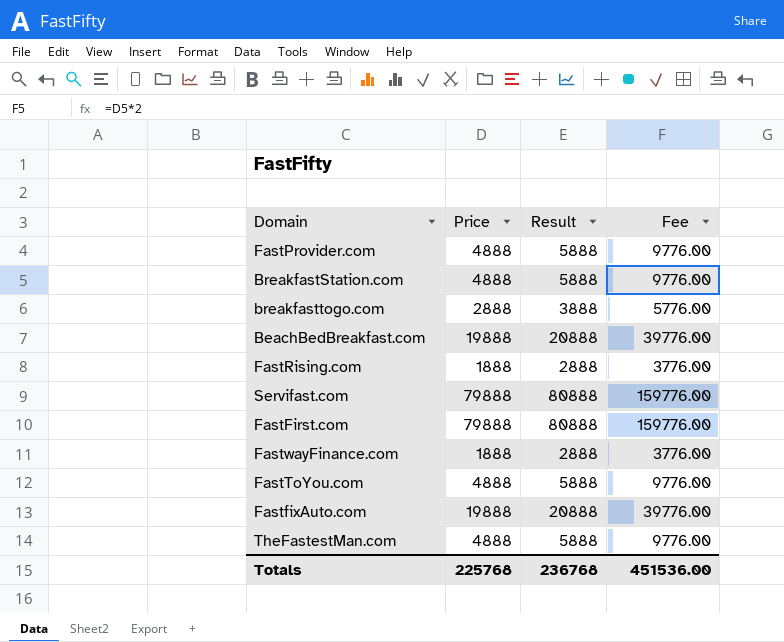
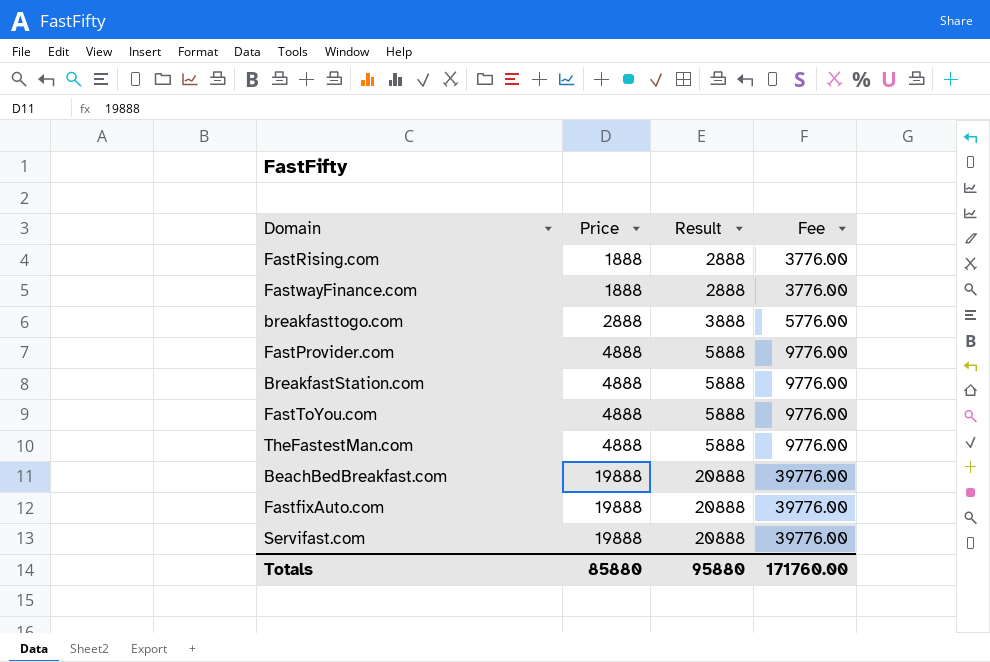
row order: none -> Price ascending
row FastFirst.com: 79888 | 80888 | 159776.00 -> none
Servifast.com | Price: 79888 -> 19888
Servifast.com | Result: 80888 -> 20888
Servifast.com | Fee: 159776.00 -> 39776.00
Totals | Price: 225768 -> 85880
Totals | Result: 236768 -> 95880
Totals | Fee: 451536.00 -> 171760.00

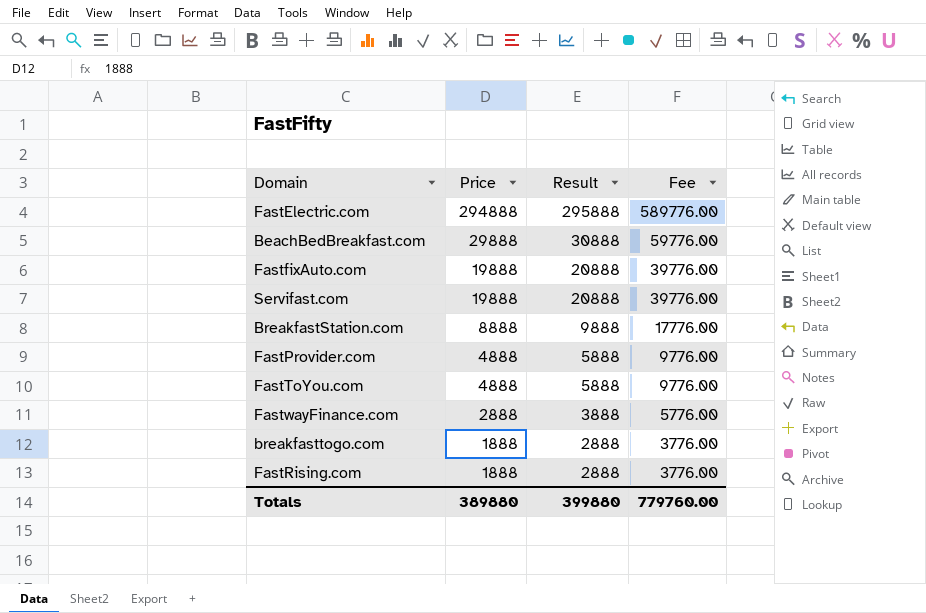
row order: Price ascending -> Price descending
row TheFastestMan.com: 4888 | 5888 | 9776.00 -> none
row FastElectric.com: none -> 294888 | 295888 | 589776.00
BeachBedBreakfast.com | Price: 19888 -> 29888
BeachBedBreakfast.com | Result: 20888 -> 30888
BeachBedBreakfast.com | Fee: 39776.00 -> 59776.00
BreakfastStation.com | Price: 4888 -> 8888
BreakfastStation.com | Result: 5888 -> 9888
BreakfastStation.com | Fee: 9776.00 -> 17776.00
FastwayFinance.com | Price: 1888 -> 2888
FastwayFinance.com | Result: 2888 -> 3888
FastwayFinance.com | Fee: 3776.00 -> 5776.00
breakfasttogo.com | Price: 2888 -> 1888
breakfasttogo.com | Result: 3888 -> 2888
breakfasttogo.com | Fee: 5776.00 -> 3776.00
Totals | Price: 85880 -> 389880
Totals | Result: 95880 -> 399880
Totals | Fee: 171760.00 -> 779760.00

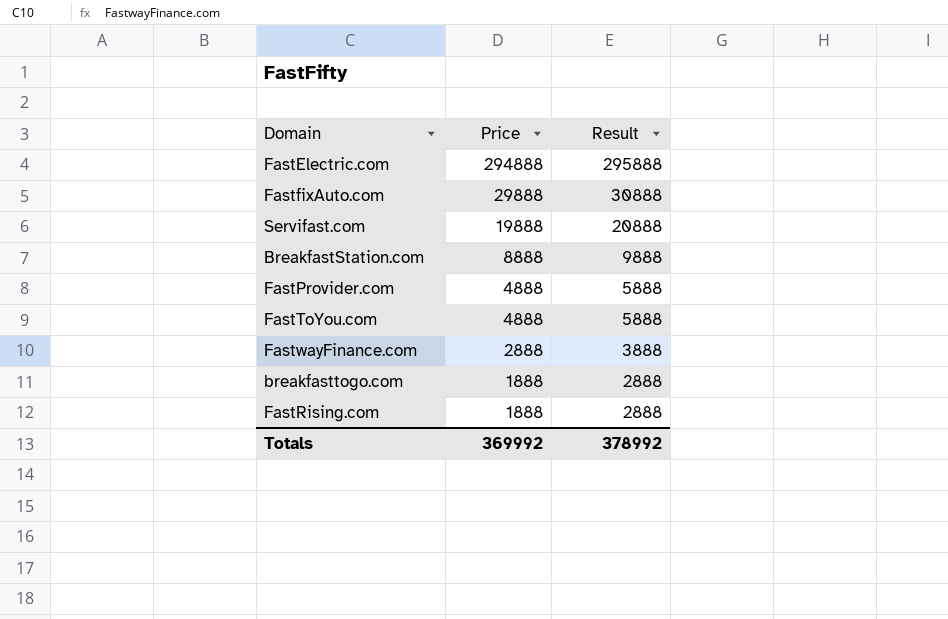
column Fee | formula: [Price] * 2 -> none
row BeachBedBreakfast.com: 29888 | 30888 | 59776.00 -> none
FastfixAuto.com | Price: 19888 -> 29888
FastfixAuto.com | Result: 20888 -> 30888
Totals | Price: 389880 -> 369992
Totals | Result: 399880 -> 378992

